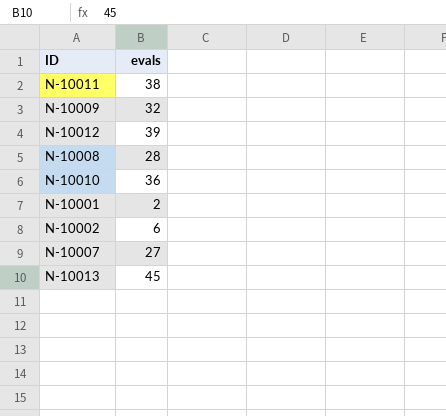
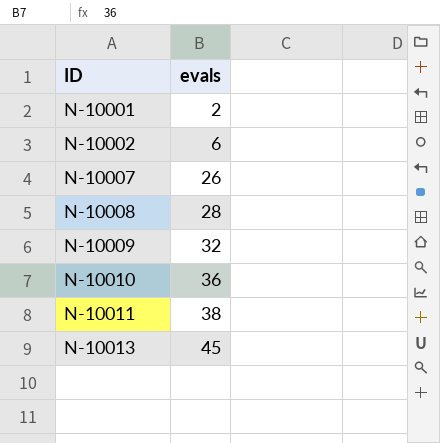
row order: none -> ID ascending
row N-10012: 39 -> none
N-10007 | evals: 27 -> 26

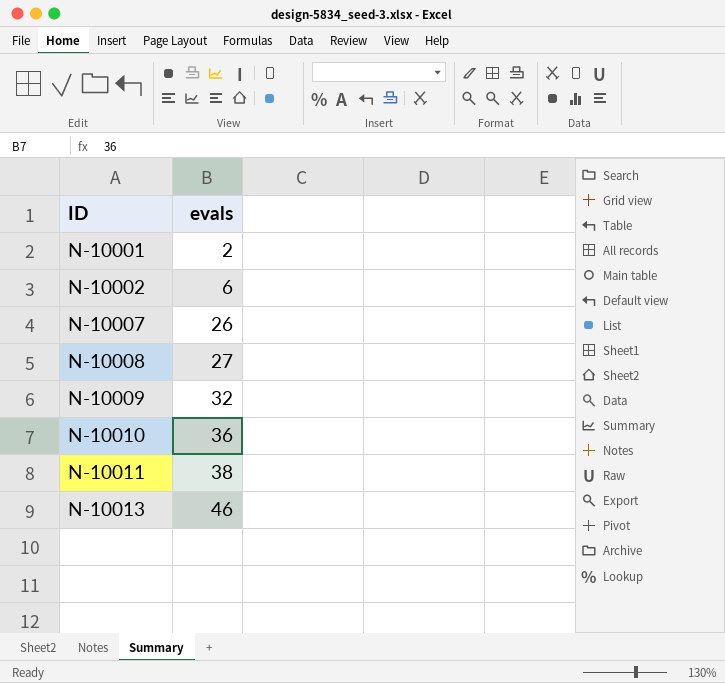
N-10008 | evals: 28 -> 27
N-10013 | evals: 45 -> 46

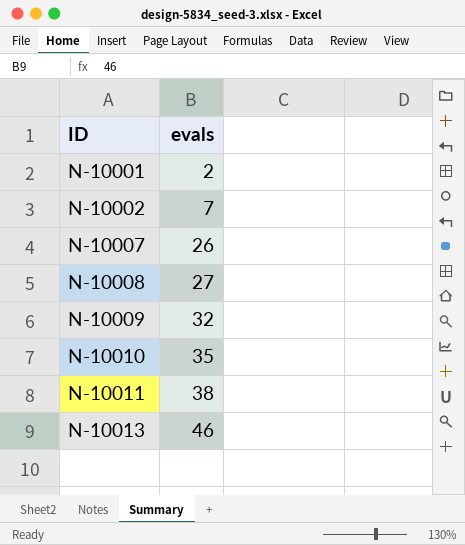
N-10002 | evals: 6 -> 7
N-10010 | evals: 36 -> 35

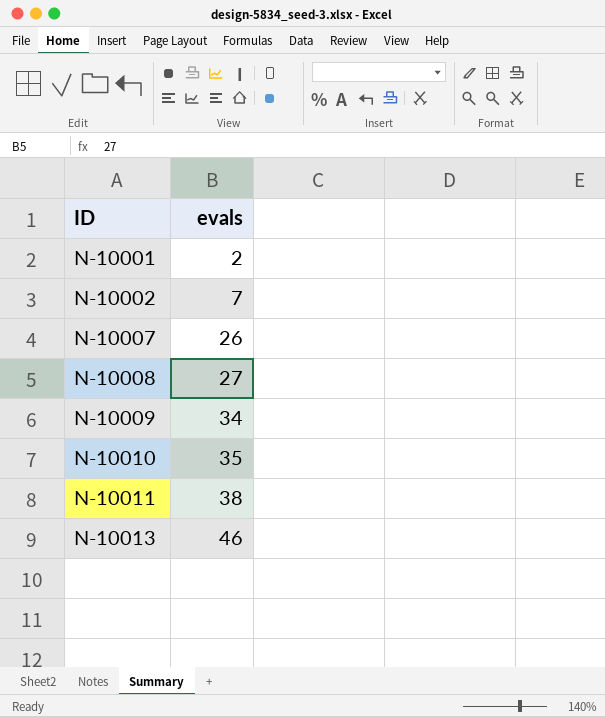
N-10009 | evals: 32 -> 34

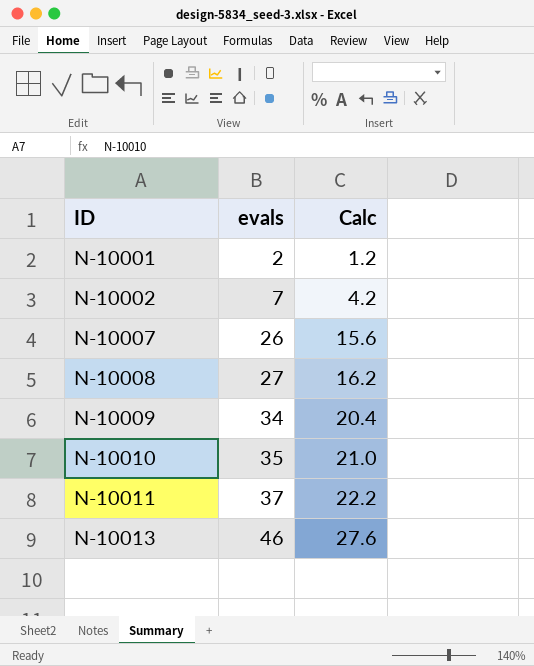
column Calc | formula: none -> [evals] * 0.6
N-10011 | evals: 38 -> 37

